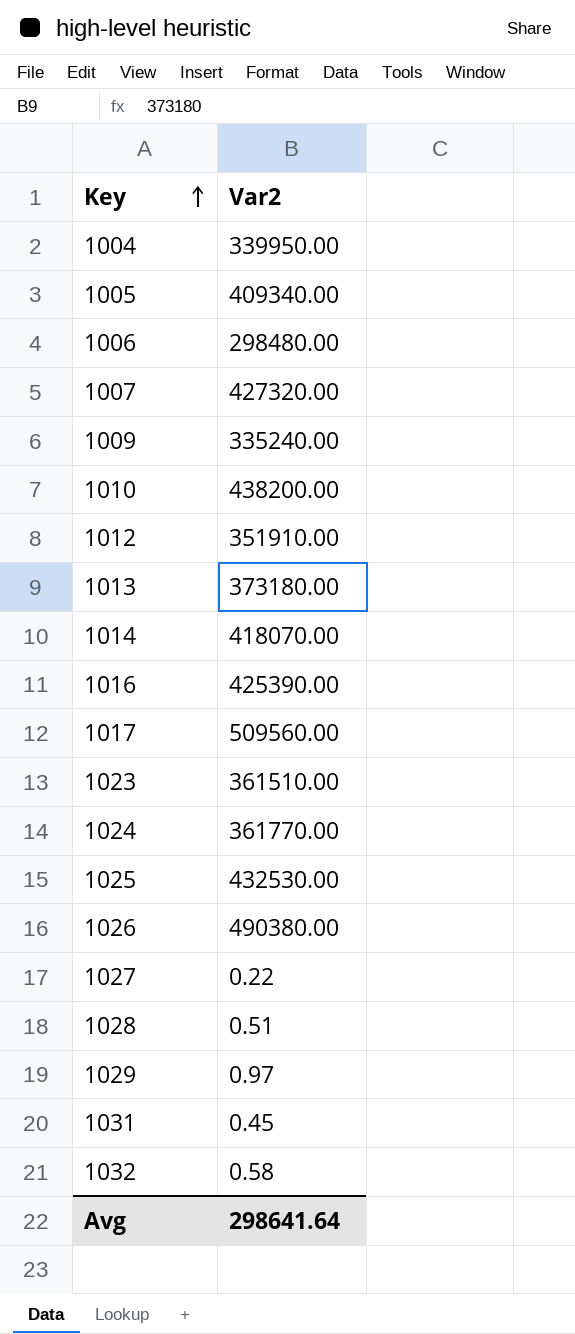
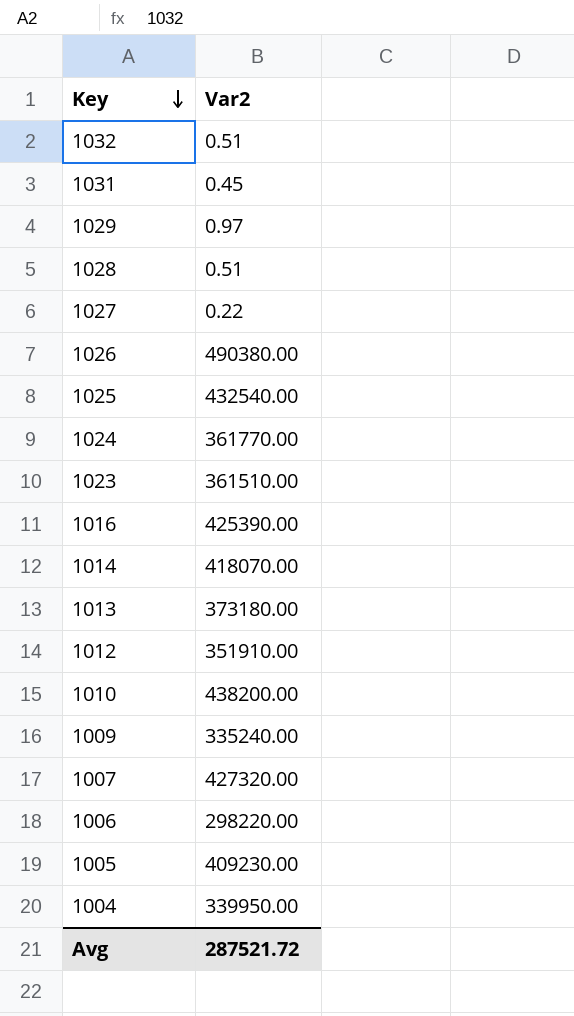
row order: Key ascending -> Key descending
row 1017: 509560.00 -> none
1032 | Var2: 0.58 -> 0.51
1025 | Var2: 432530.00 -> 432540.00
1006 | Var2: 298480.00 -> 298220.00
1005 | Var2: 409340.00 -> 409230.00
Avg | Var2: 298641.64 -> 287521.72

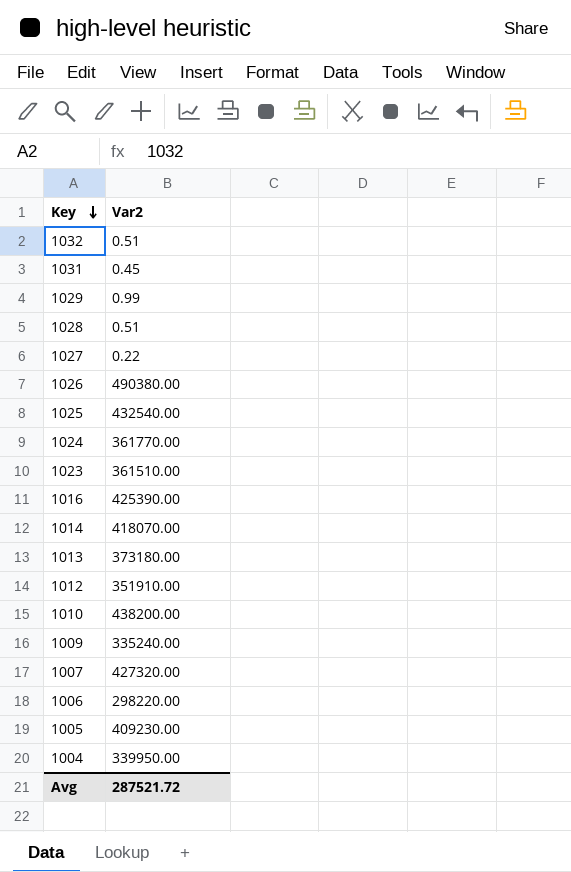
1029 | Var2: 0.97 -> 0.99

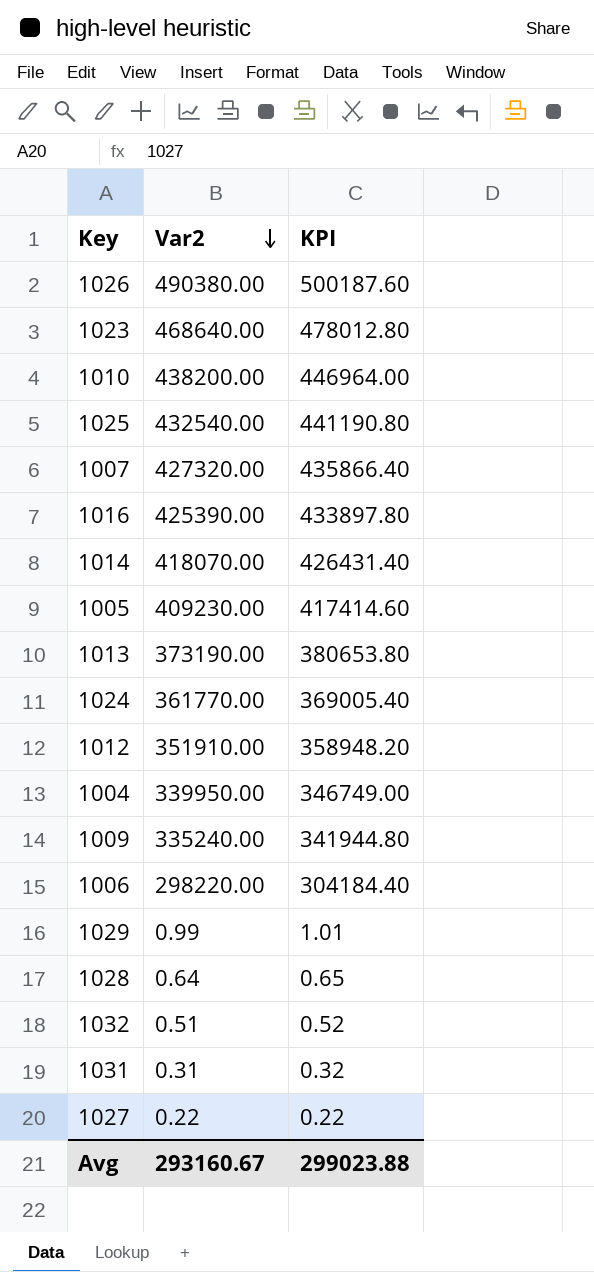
row order: Key descending -> Var2 descending
column KPI | formula: none -> [Var2] * 1.02
1023 | Var2: 361510.00 -> 468640.00
1013 | Var2: 373180.00 -> 373190.00
1028 | Var2: 0.51 -> 0.64
1031 | Var2: 0.45 -> 0.31
Avg | Var2: 287521.72 -> 293160.67

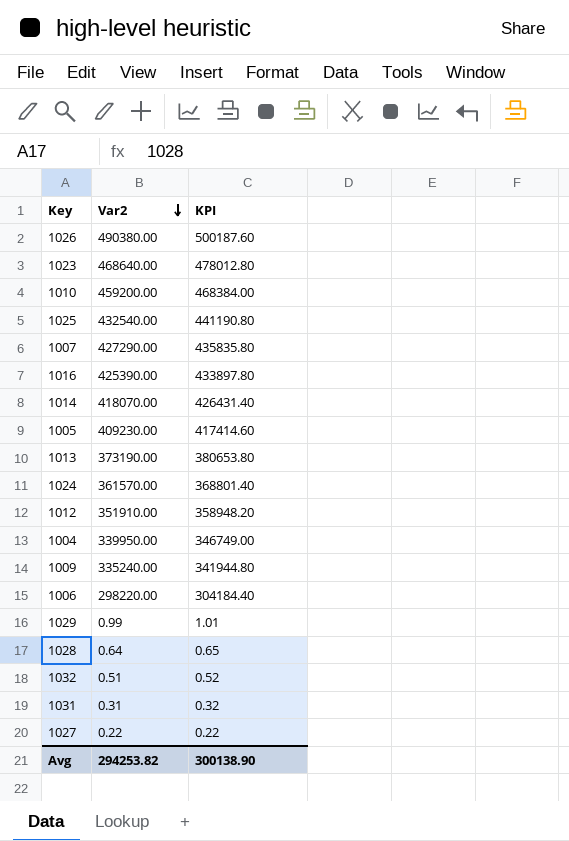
1010 | Var2: 438200.00 -> 459200.00
1010 | KPI: 446964.00 -> 468384.00
1007 | Var2: 427320.00 -> 427290.00
1007 | KPI: 435866.40 -> 435835.80
1024 | Var2: 361770.00 -> 361570.00
1024 | KPI: 369005.40 -> 368801.40
Avg | Var2: 293160.67 -> 294253.82
Avg | KPI: 299023.88 -> 300138.90

